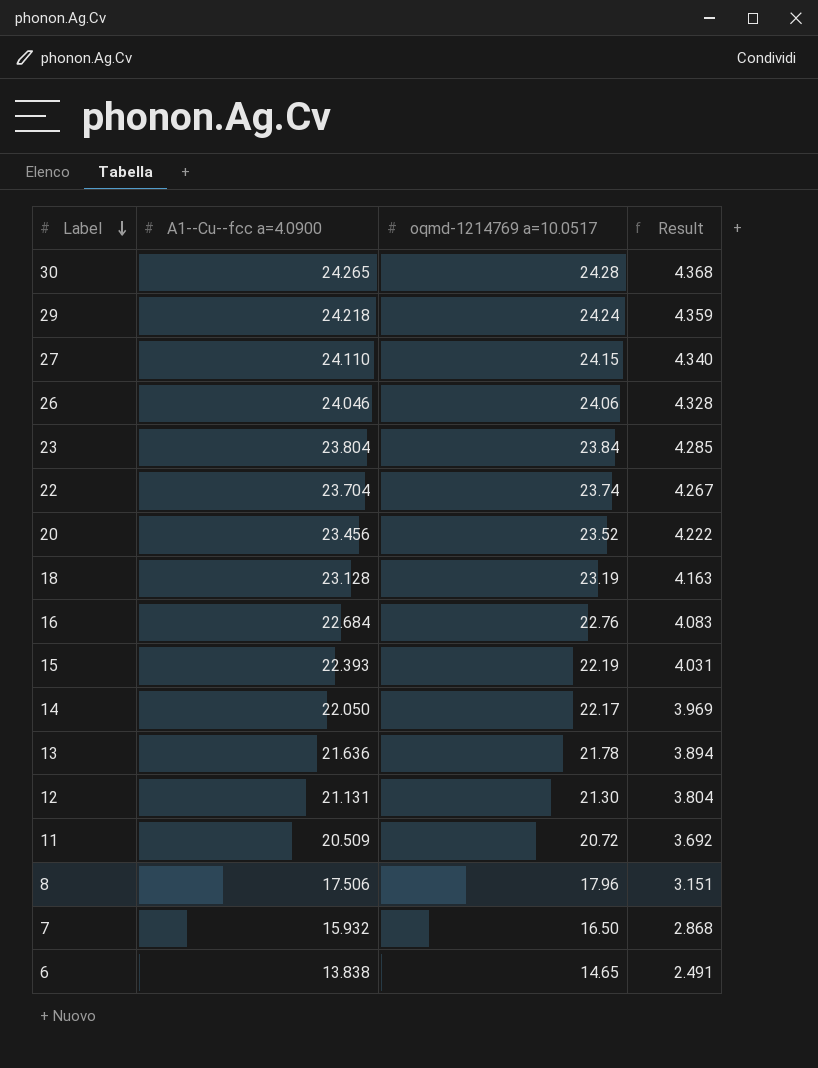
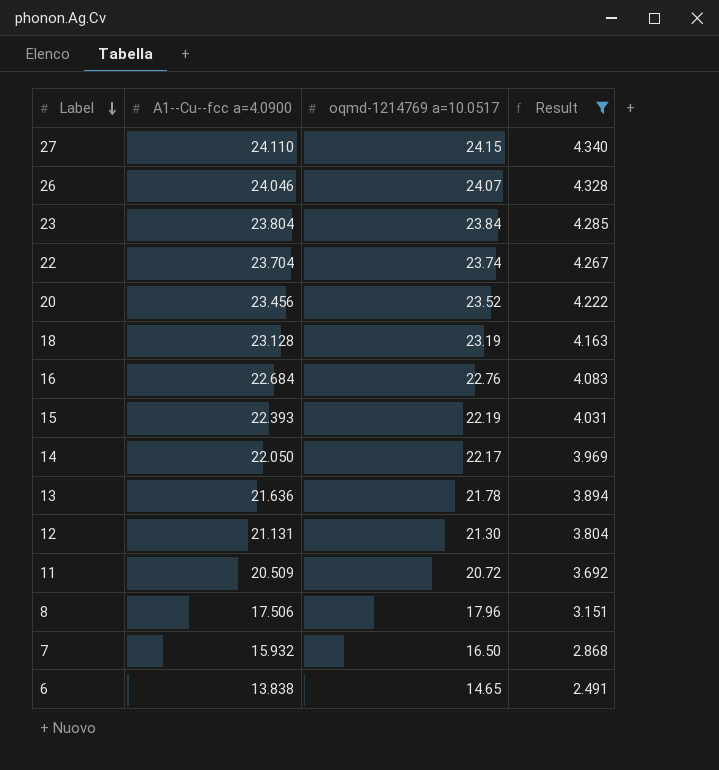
filter: none -> Result <= 4.340
26 | oqmd-1214769 a=10.0517: 24.06 -> 24.07

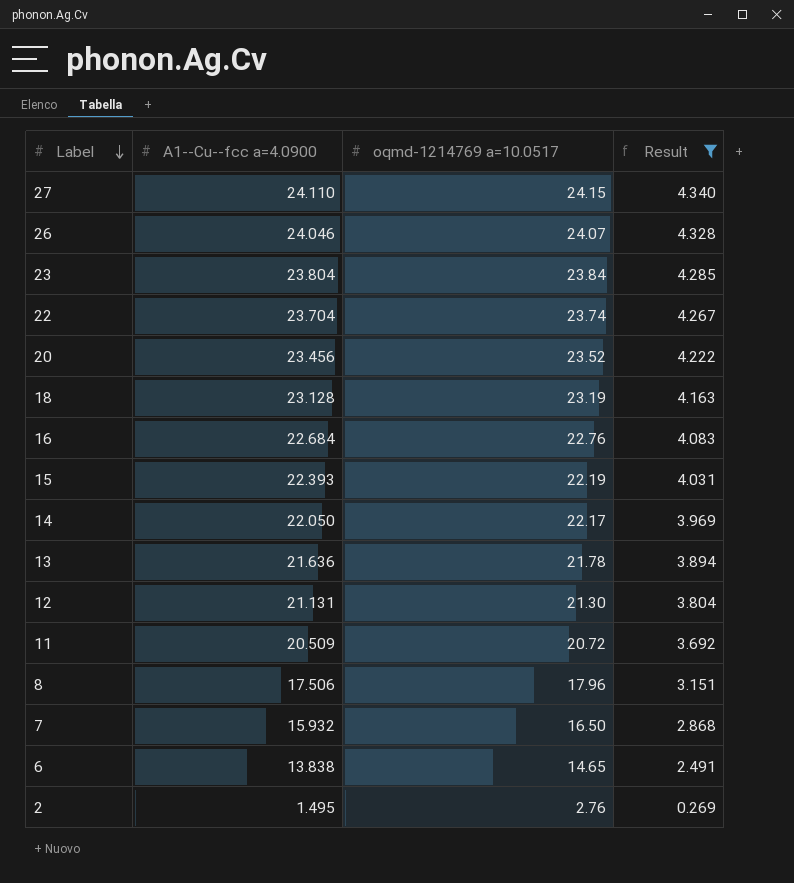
row 2: none -> 1.495 | 2.76 | 0.269

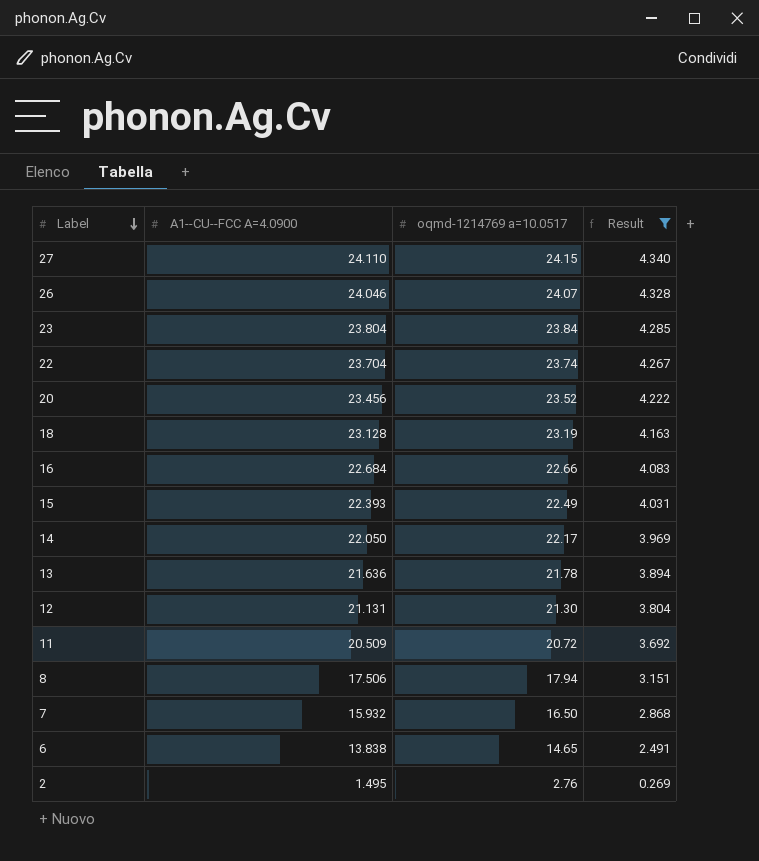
column name: A1--Cu--fcc a=4.0900 -> A1--CU--FCC A=4.0900
16 | oqmd-1214769 a=10.0517: 22.76 -> 22.66
15 | oqmd-1214769 a=10.0517: 22.19 -> 22.49
8 | oqmd-1214769 a=10.0517: 17.96 -> 17.94

